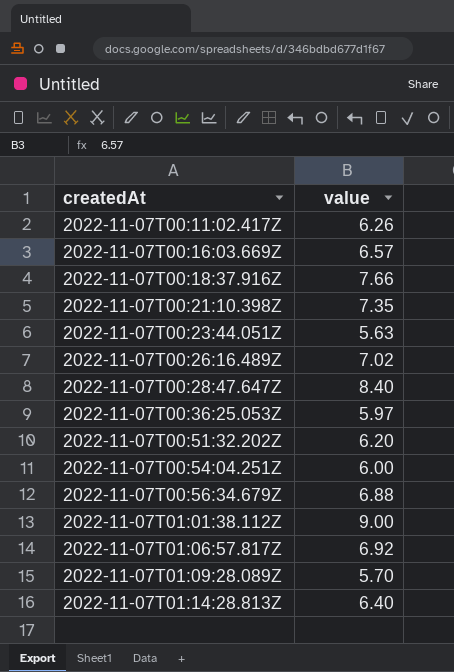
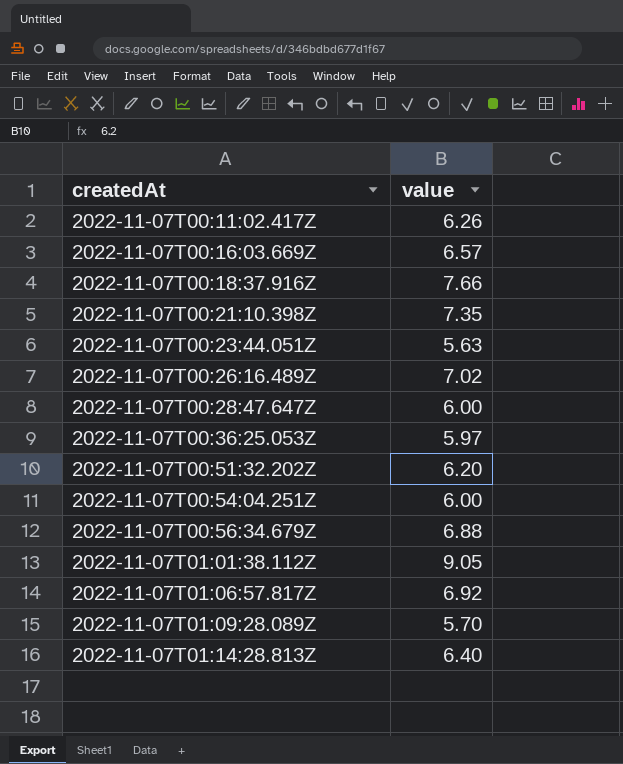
2022-11-07T00:28:47.647Z | value: 8.40 -> 6.00
2022-11-07T01:01:38.112Z | value: 9.00 -> 9.05

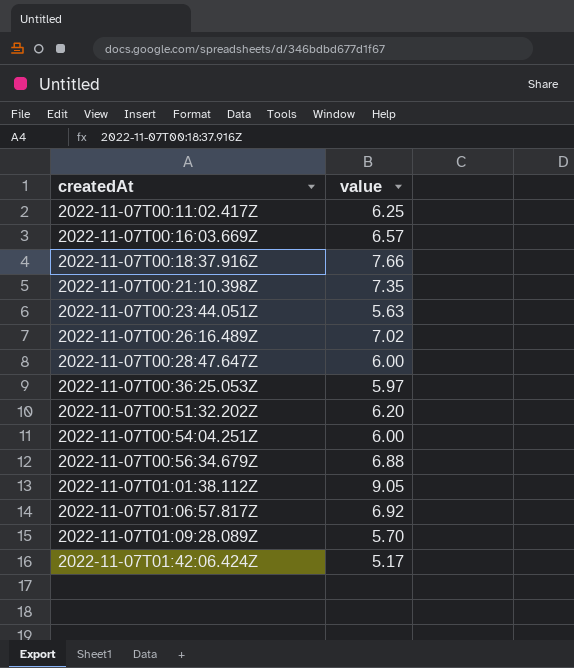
row 2022-11-07T01:14:28.813Z: 6.40 -> none
2022-11-07T00:11:02.417Z | value: 6.26 -> 6.25
row 2022-11-07T01:42:06.424Z: none -> 5.17

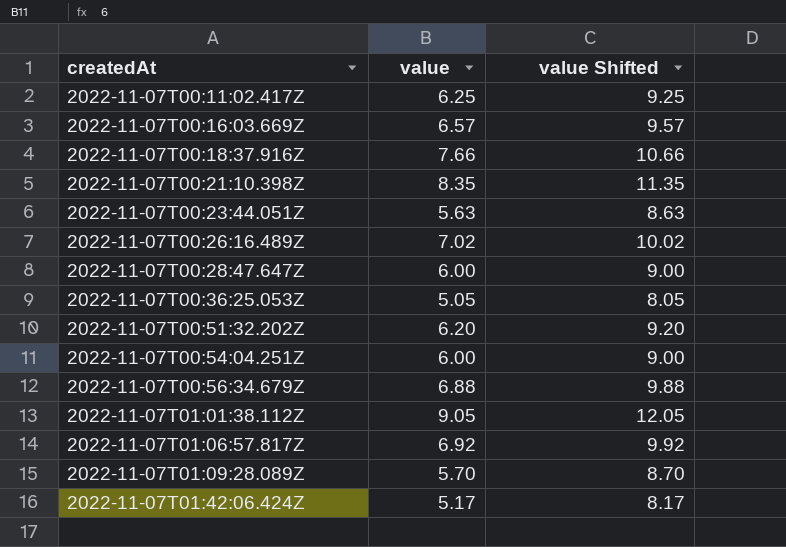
column value Shifted | formula: none -> [value] + 3
2022-11-07T00:21:10.398Z | value: 7.35 -> 8.35
2022-11-07T00:36:25.053Z | value: 5.97 -> 5.05

